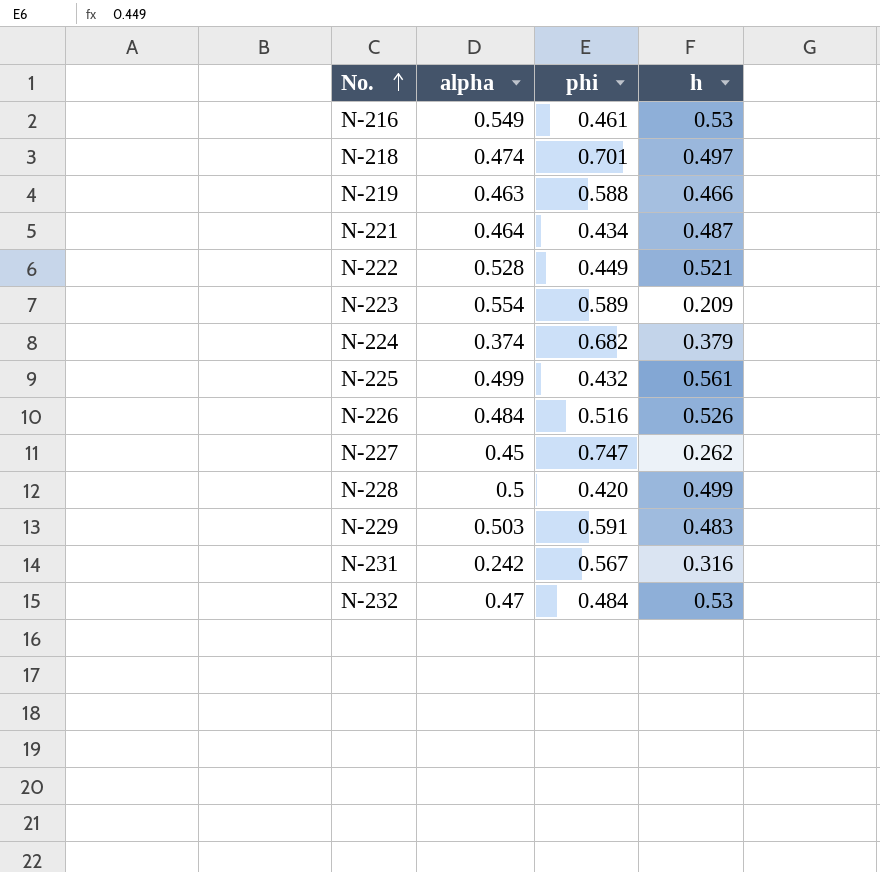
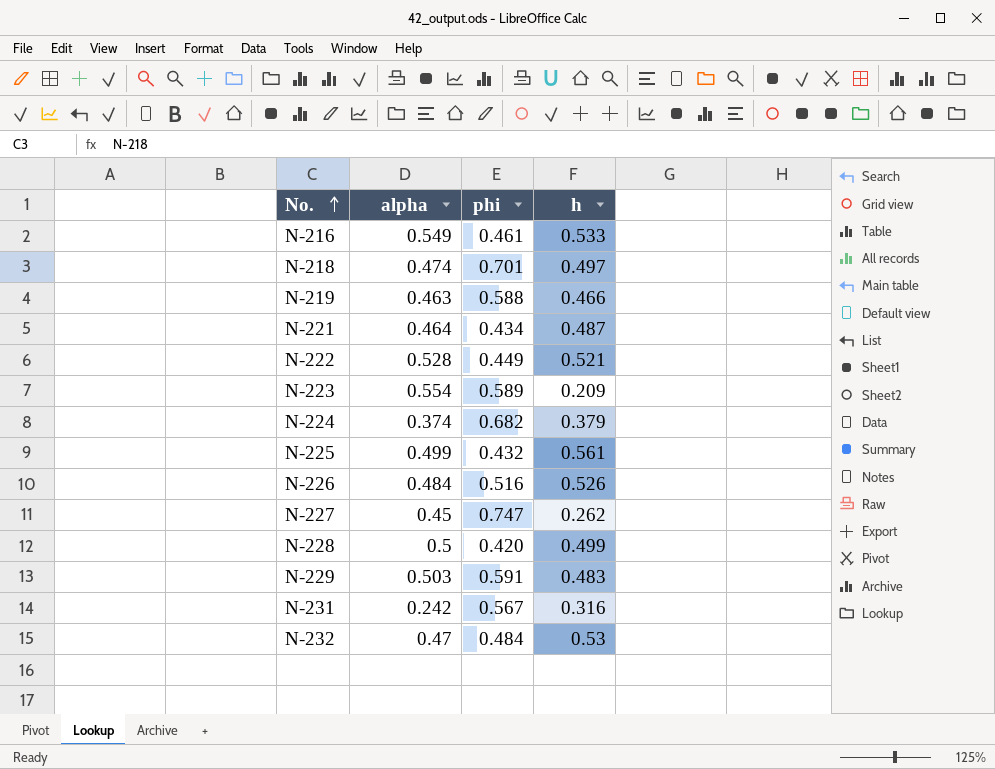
N-216 | h: 0.53 -> 0.533

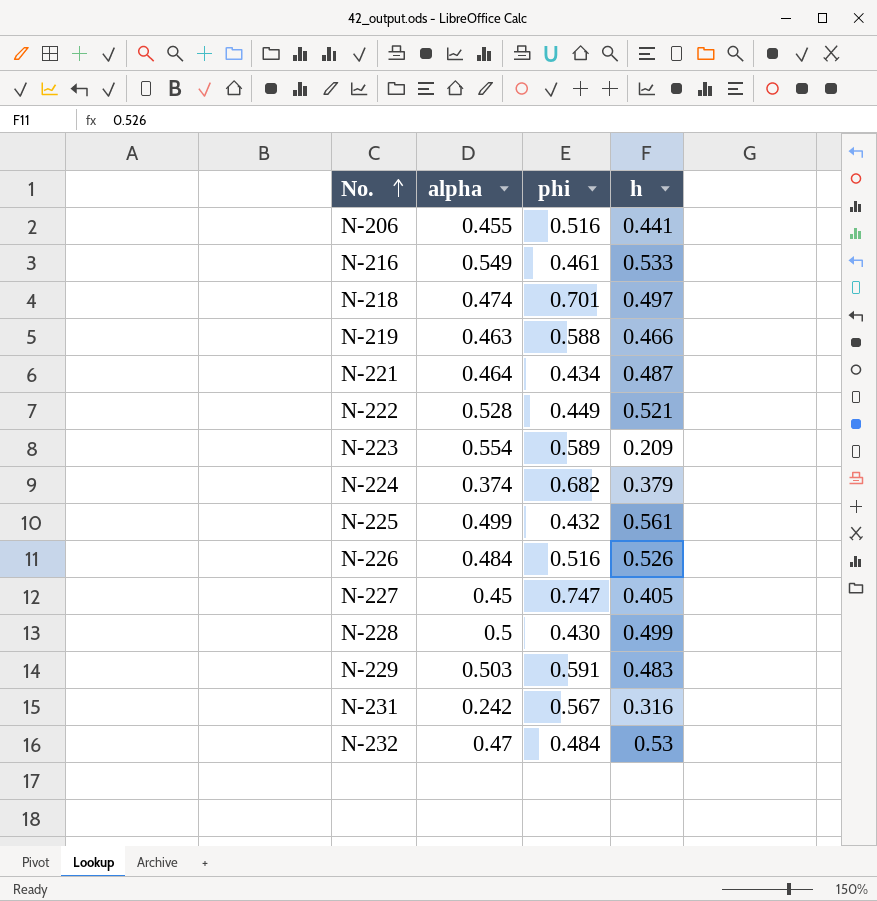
row N-206: none -> 0.455 | 0.516 | 0.441
N-227 | h: 0.262 -> 0.405
N-228 | phi: 0.420 -> 0.430

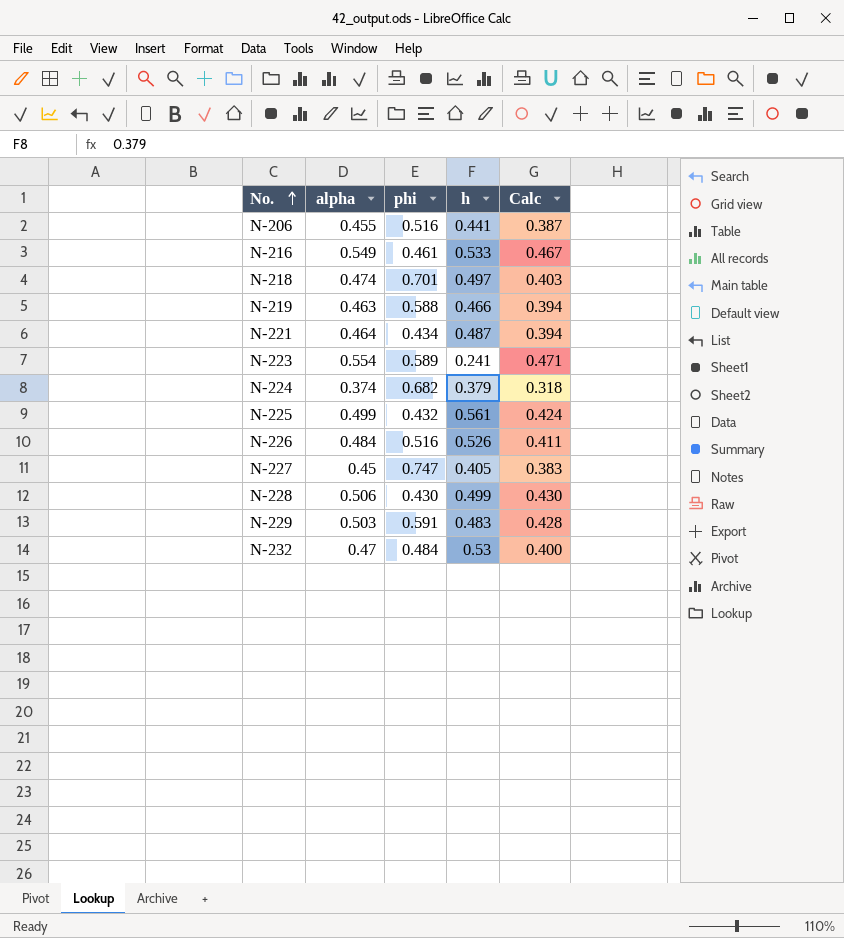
column Calc | formula: none -> [alpha] * 0.85
row N-222: 0.528 | 0.449 | 0.521 -> none
row N-231: 0.242 | 0.567 | 0.316 -> none
N-223 | h: 0.209 -> 0.241
N-228 | alpha: 0.5 -> 0.506

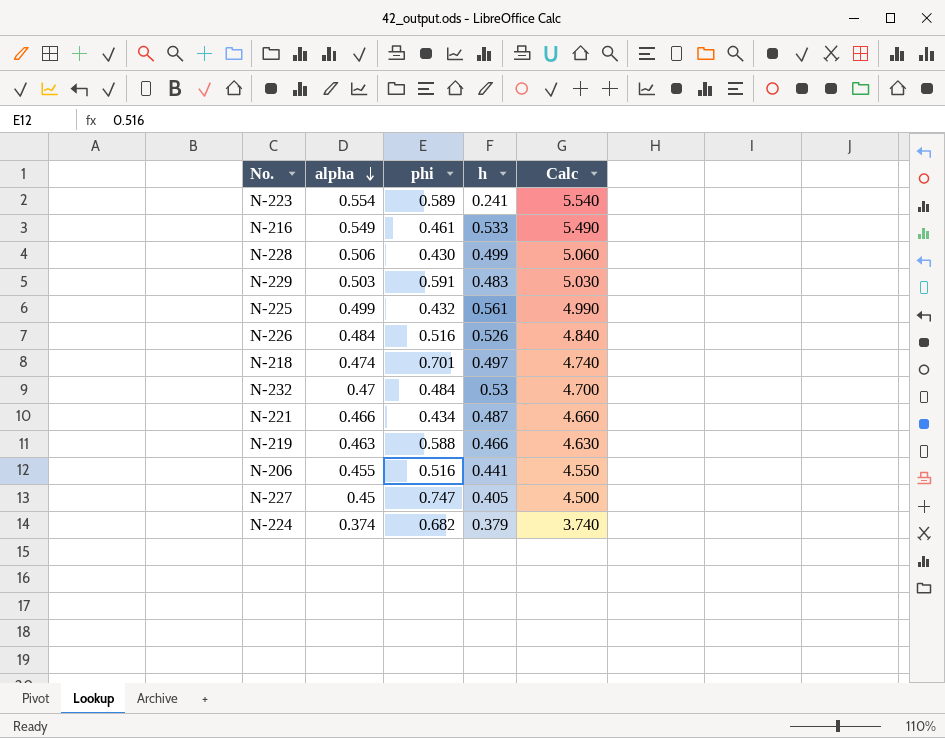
row order: No. ascending -> alpha descending
column Calc | formula: [alpha] * 0.85 -> [alpha] * 10
N-221 | alpha: 0.464 -> 0.466

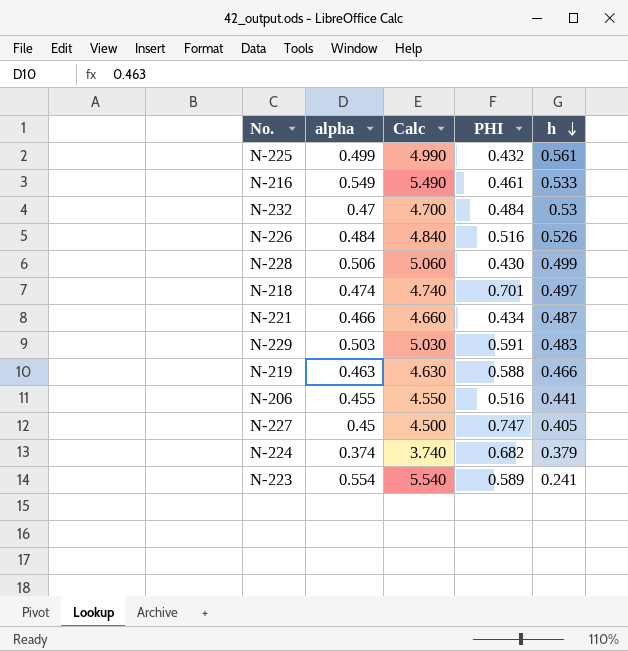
row order: alpha descending -> h descending
column Calc | position: 5 -> 3
column name: phi -> PHI

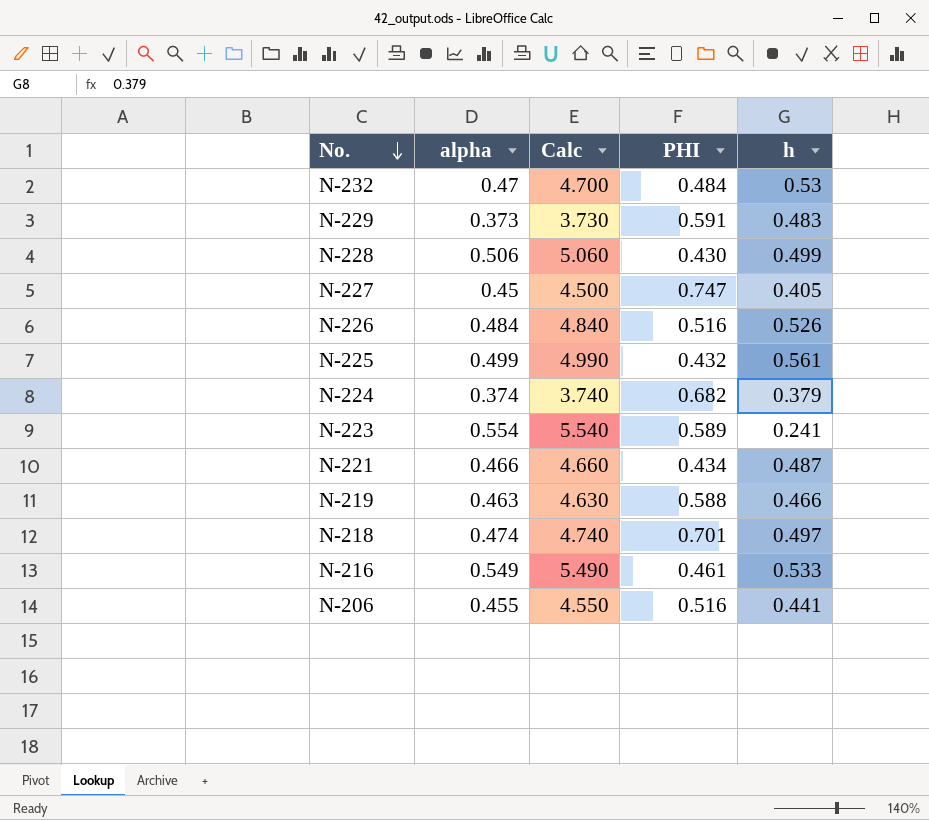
row order: h descending -> No. descending
N-229 | alpha: 0.503 -> 0.373
N-229 | Calc: 5.030 -> 3.730

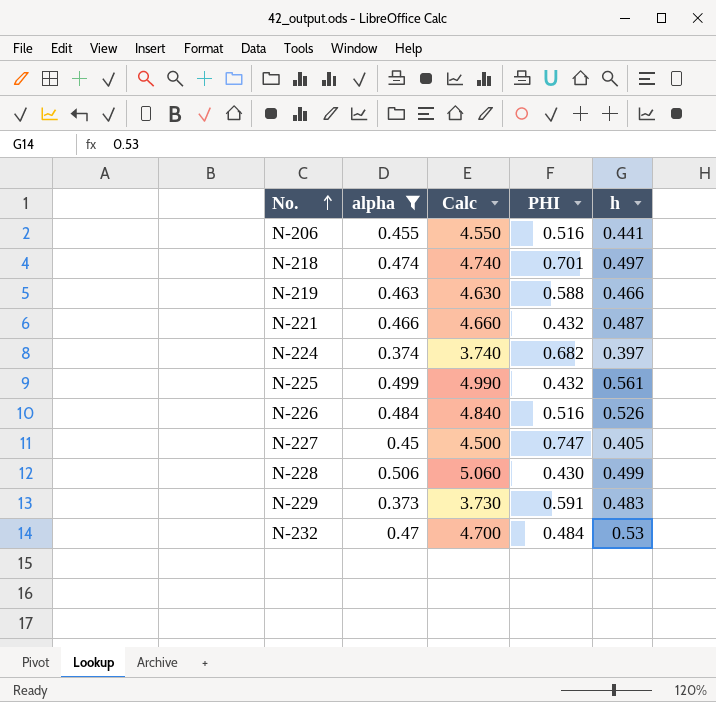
filter: none -> alpha <= 0.506
row order: No. descending -> No. ascending
N-221 | PHI: 0.434 -> 0.432
N-224 | h: 0.379 -> 0.397

